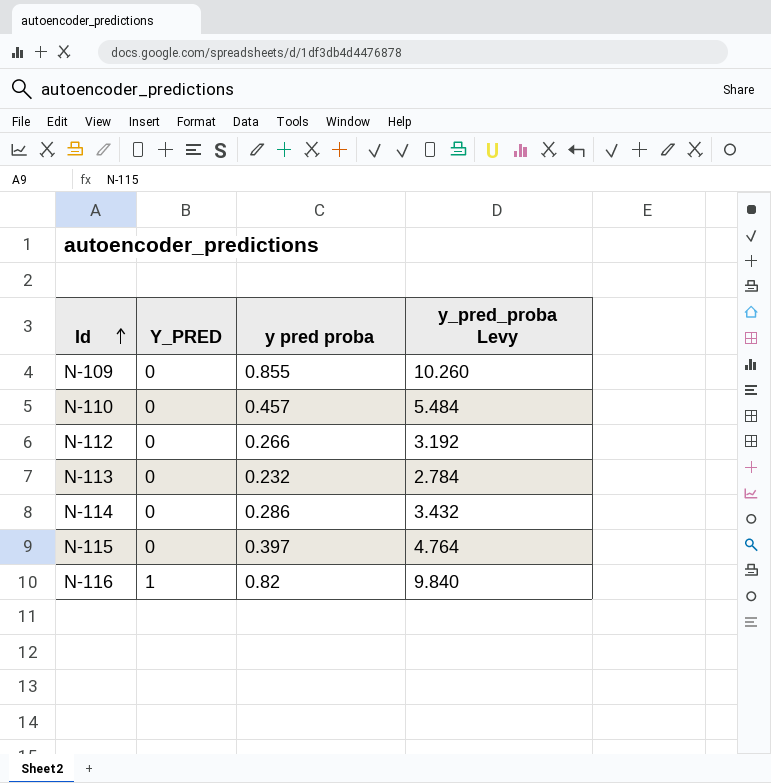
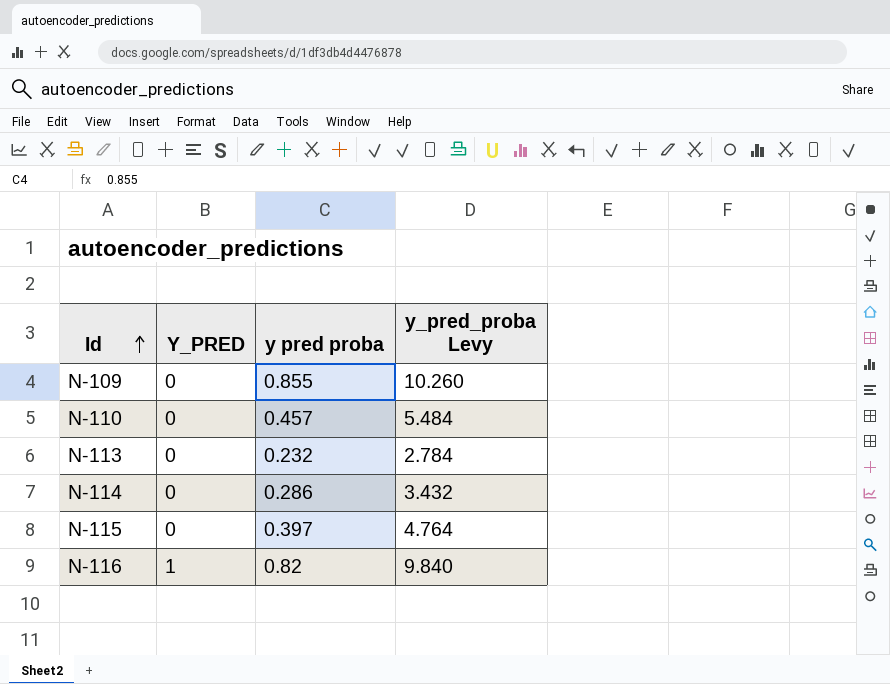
row N-112: 0 | 0.266 | 3.192 -> none

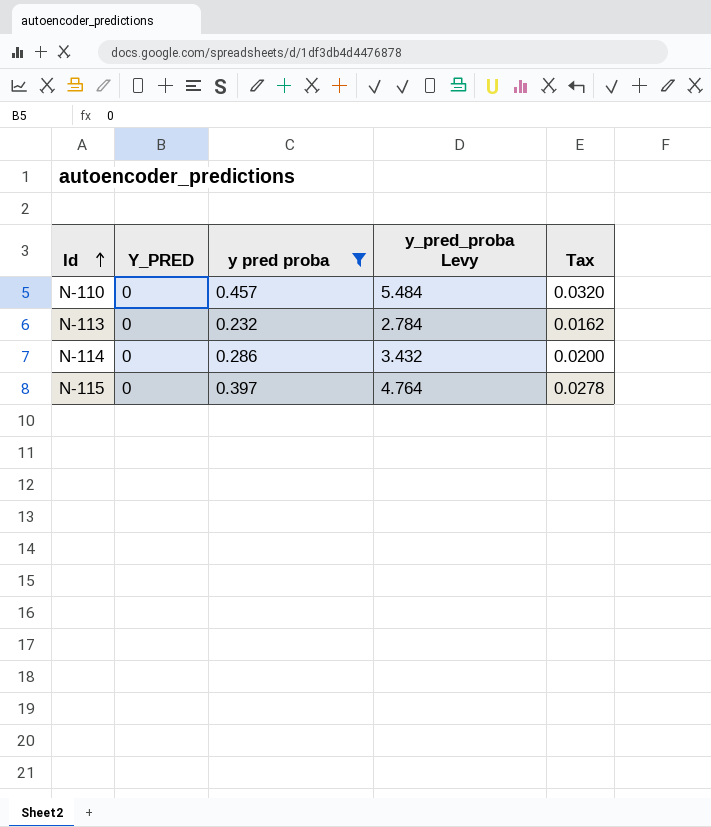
filter: none -> y pred proba <= 0.457
column Tax | formula: none -> [y pred proba] * 0.07

